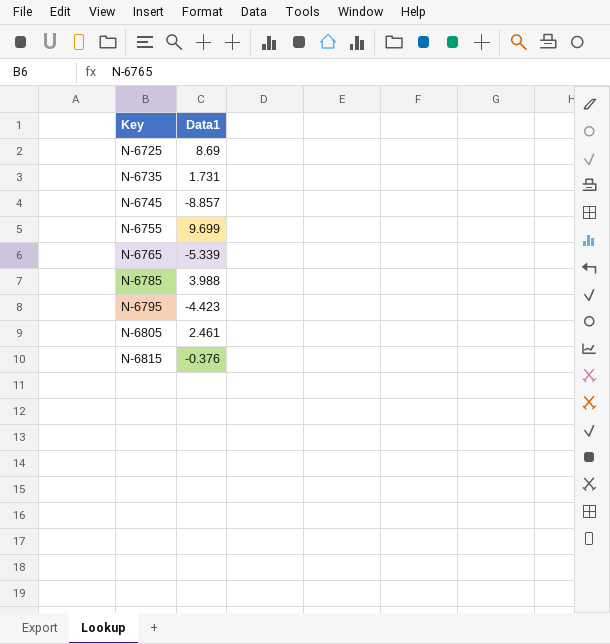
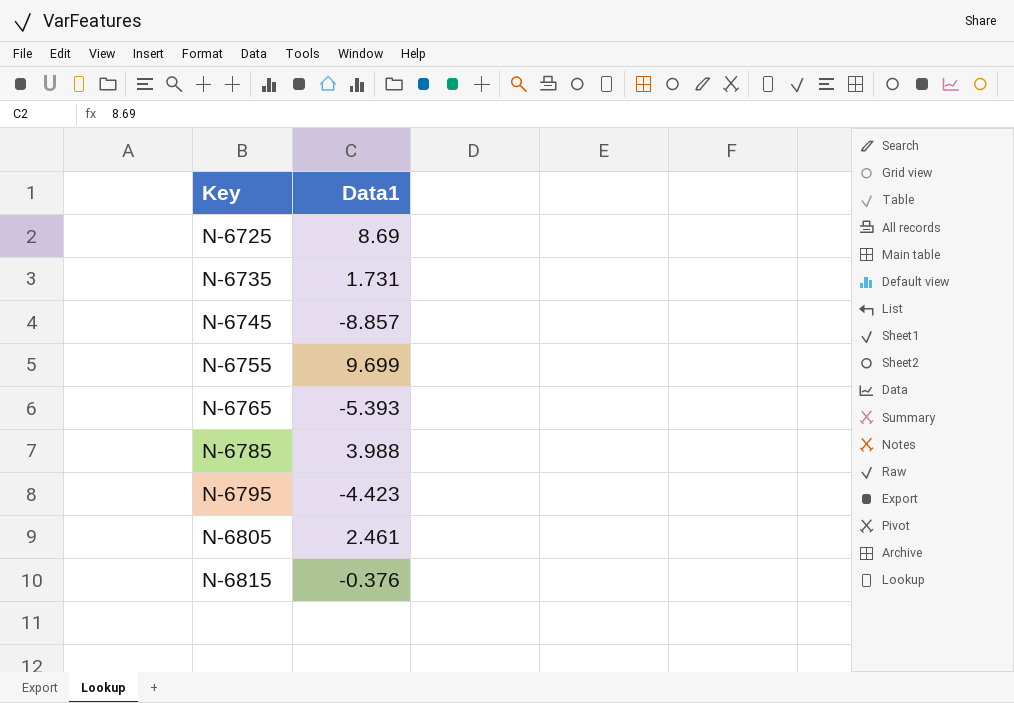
N-6765 | Data1: -5.339 -> -5.393

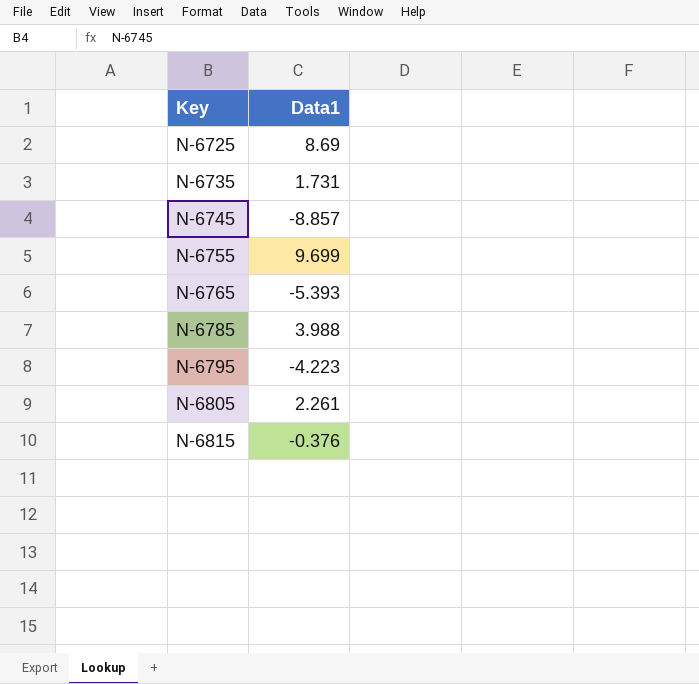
N-6795 | Data1: -4.423 -> -4.223
N-6805 | Data1: 2.461 -> 2.261

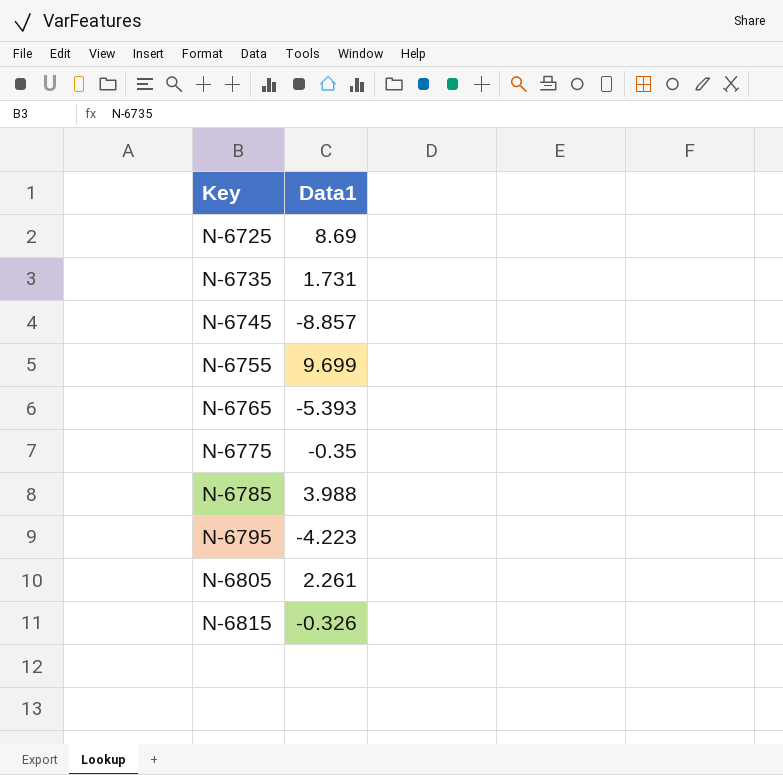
row N-6775: none -> -0.35
N-6815 | Data1: -0.376 -> -0.326

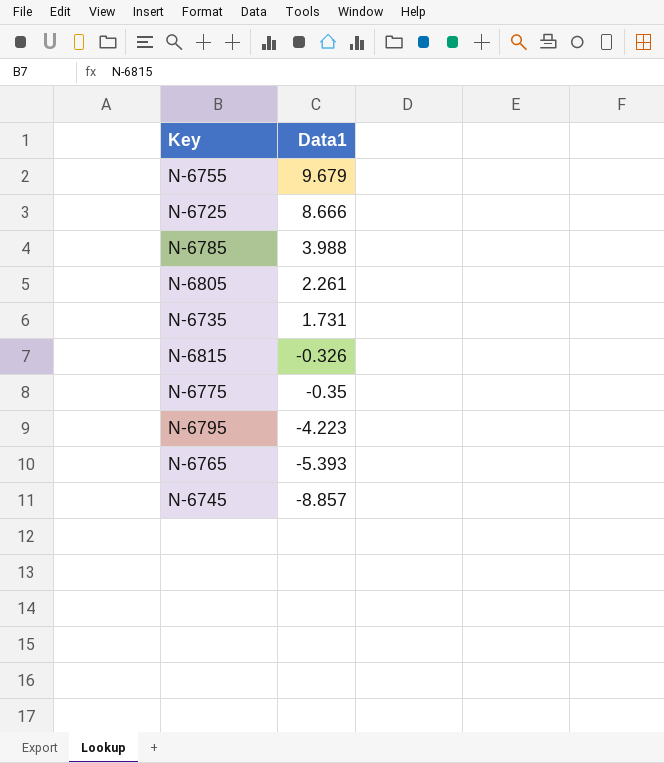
row order: Key ascending -> Data1 descending
N-6755 | Data1: 9.699 -> 9.679
N-6725 | Data1: 8.69 -> 8.666

